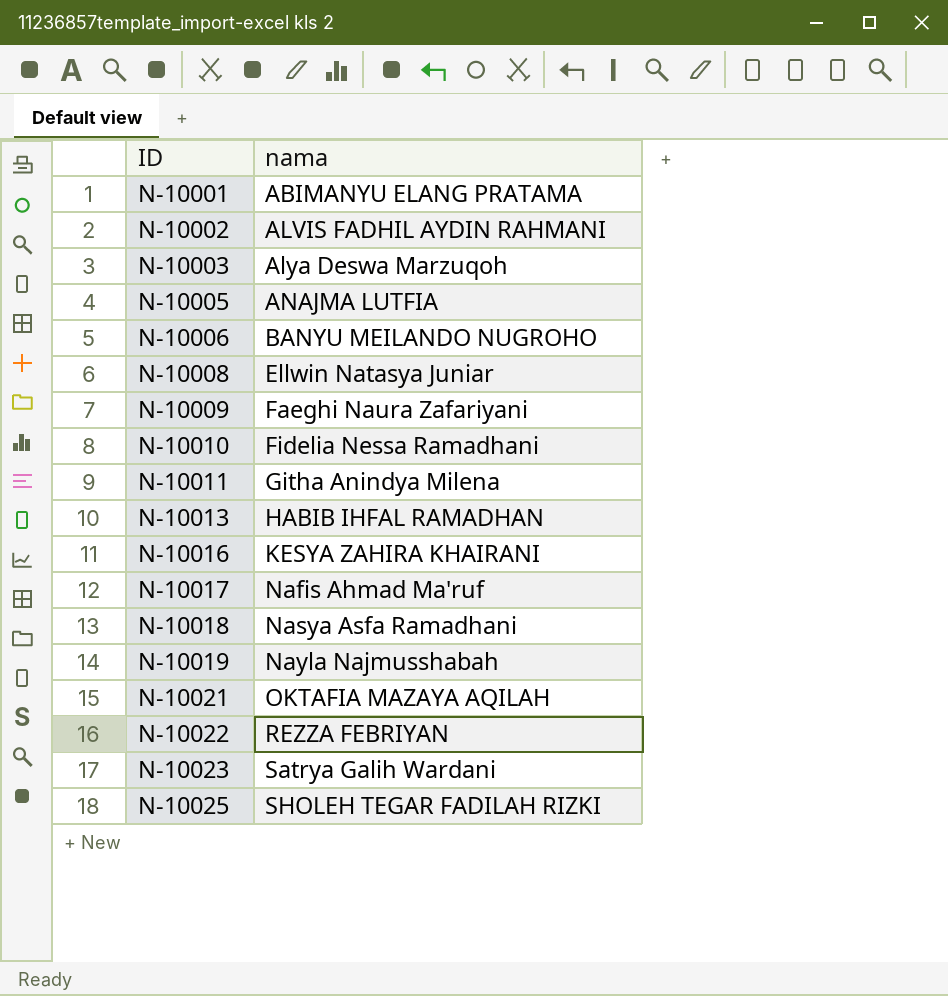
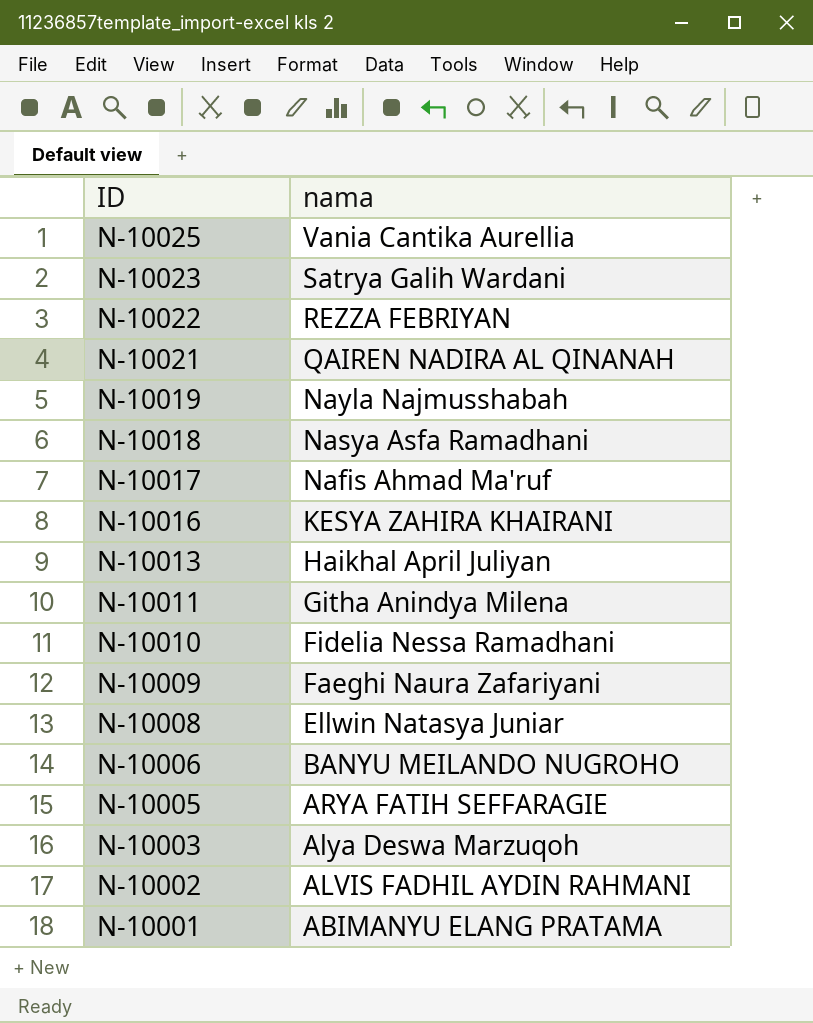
row order: ID ascending -> ID descending
N-10025 | nama: SHOLEH TEGAR FADILAH RIZKI -> Vania Cantika Aurellia
N-10021 | nama: OKTAFIA MAZAYA AQILAH -> QAIREN NADIRA AL QINANAH
N-10013 | nama: HABIB IHFAL RAMADHAN -> Haikhal April Juliyan
N-10005 | nama: ANAJMA LUTFIA -> ARYA FATIH SEFFARAGIE

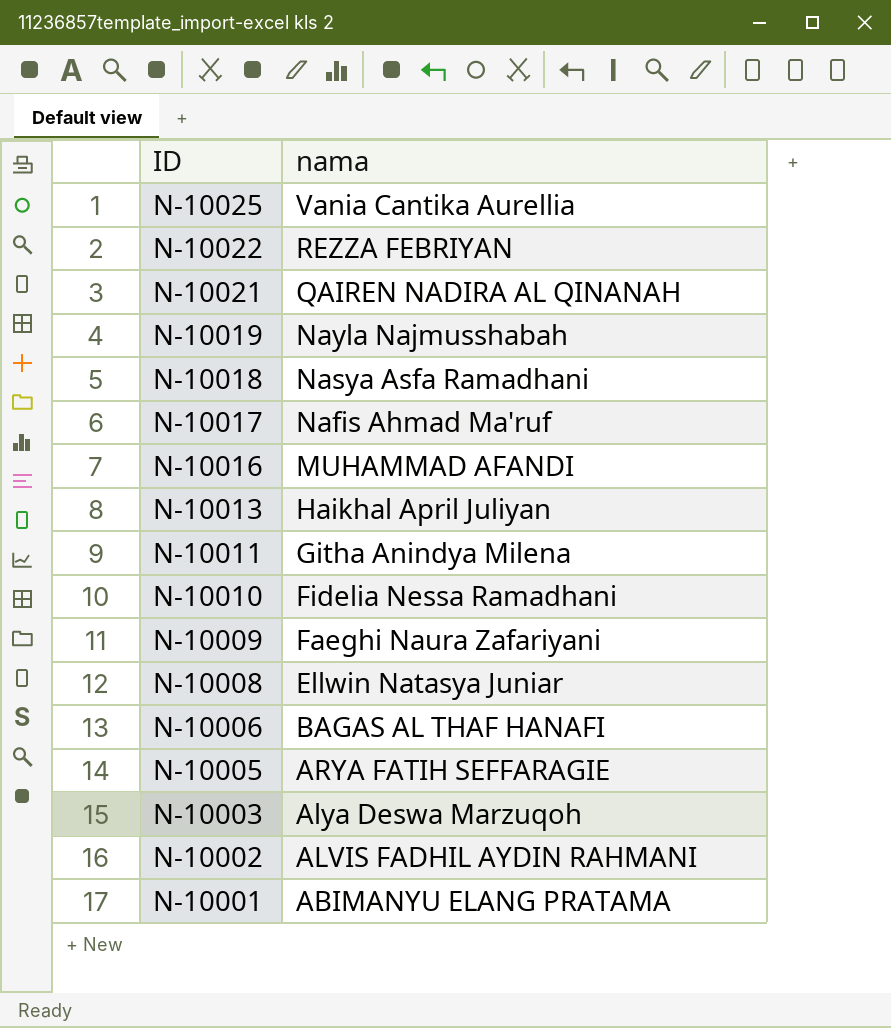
row N-10023: Satrya Galih Wardani -> none
N-10016 | nama: KESYA ZAHIRA KHAIRANI -> MUHAMMAD AFANDI
N-10006 | nama: BANYU MEILANDO NUGROHO -> BAGAS AL THAF HANAFI

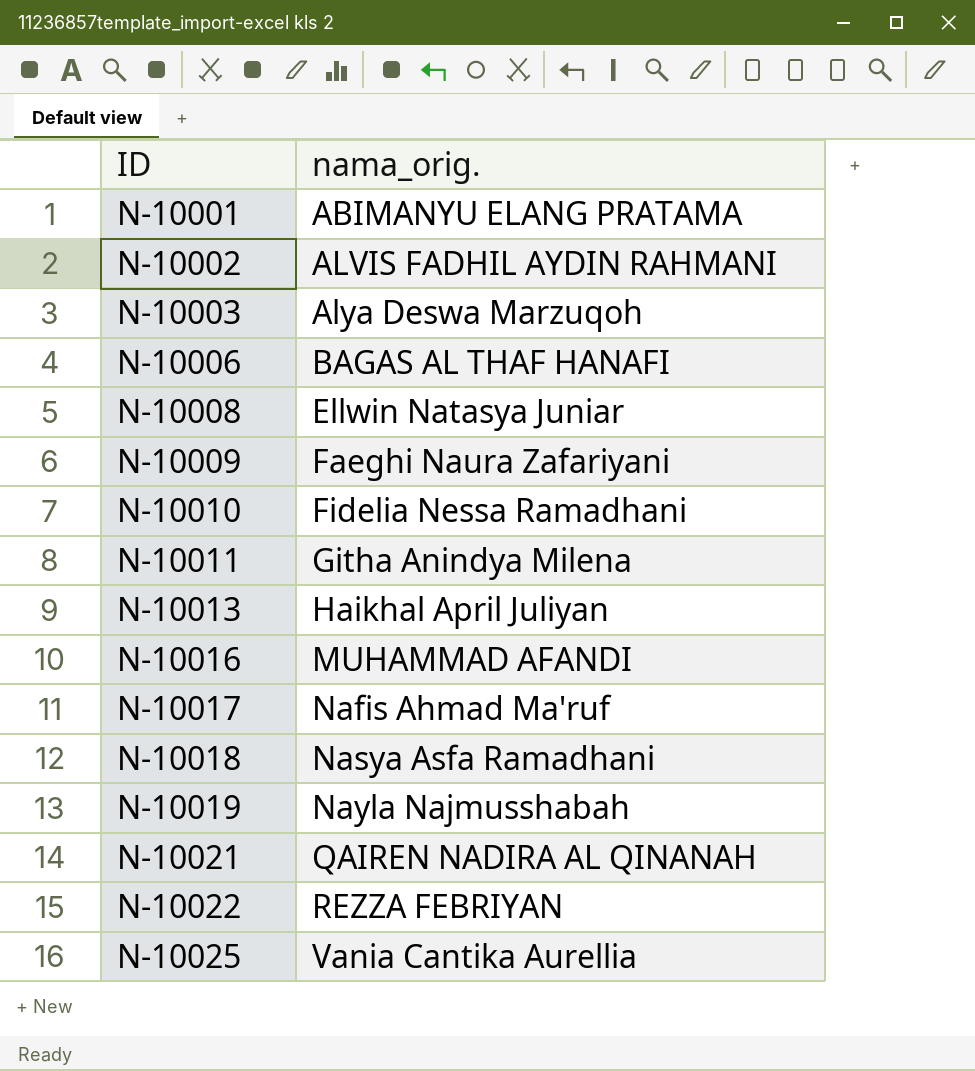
row order: ID descending -> ID ascending
column name: nama -> nama_orig.
row N-10005: ARYA FATIH SEFFARAGIE -> none

